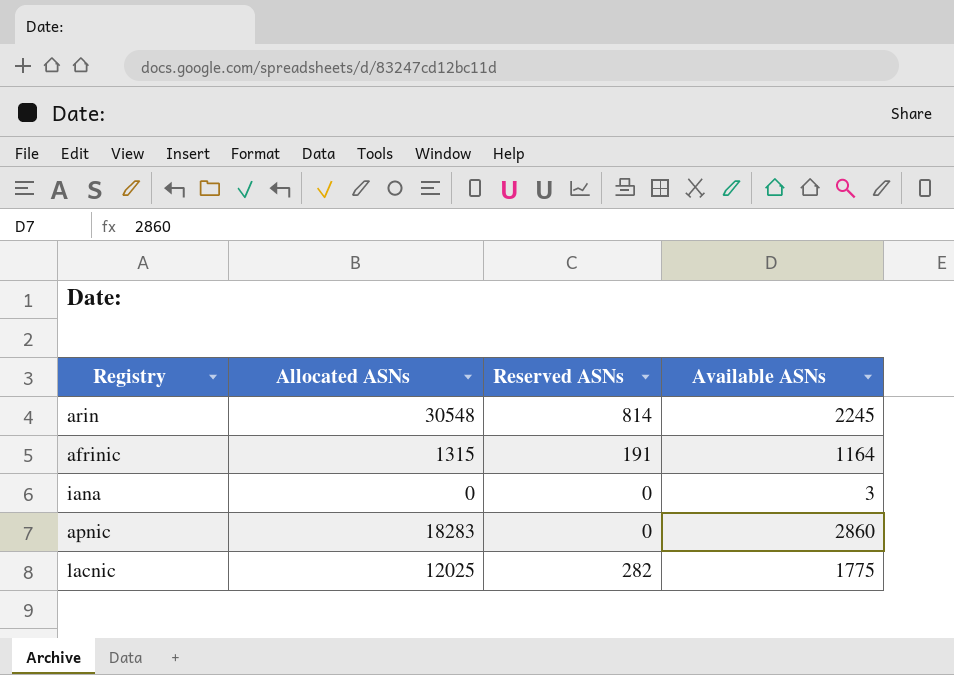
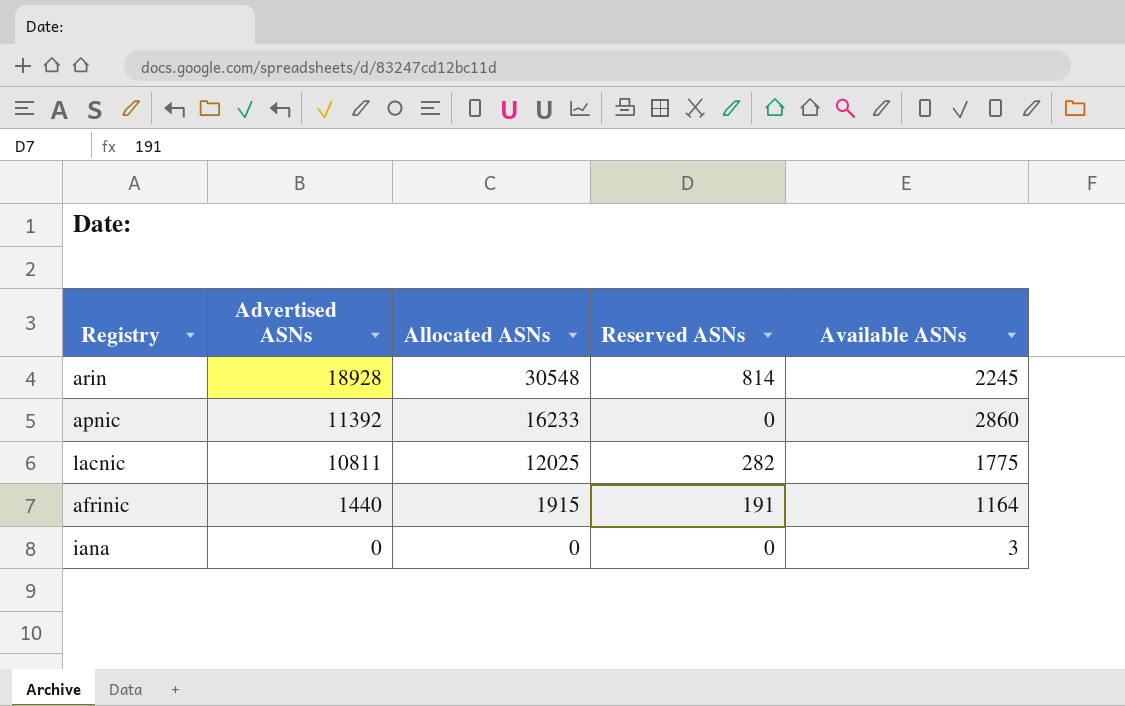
row order: none -> Advertised ASNs descending
column Advertised ASNs | position: none -> 2
apnic | Allocated ASNs: 18283 -> 16233
afrinic | Allocated ASNs: 1315 -> 1915

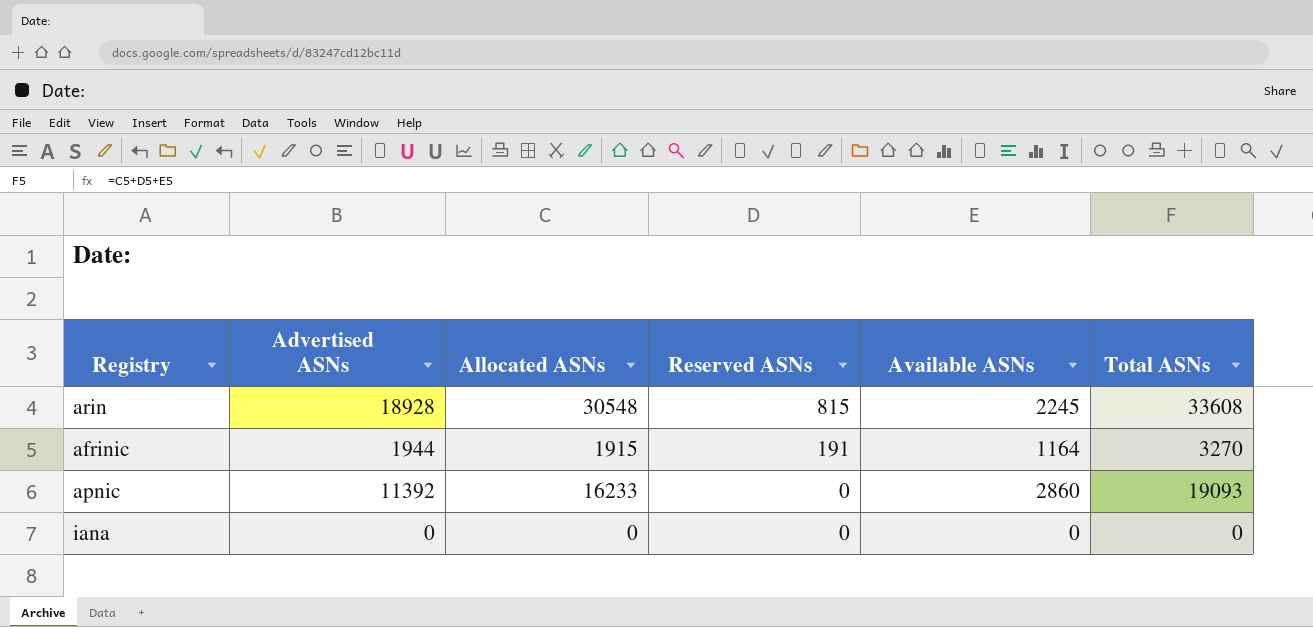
row order: Advertised ASNs descending -> Reserved ASNs descending
column Total ASNs | formula: none -> [Allocated ASNs] + [Reserved ASNs] + [Available ASNs]
row lacnic: 10811 | 12025 | 282 | 1775 -> none
arin | Reserved ASNs: 814 -> 815
afrinic | Advertised ASNs: 1440 -> 1944
iana | Available ASNs: 3 -> 0

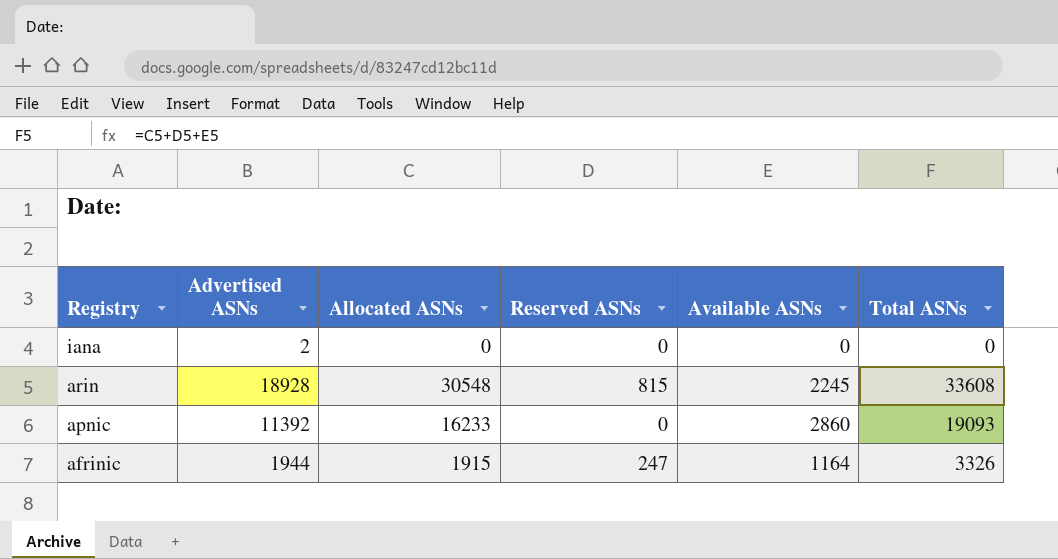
row order: Reserved ASNs descending -> Registry descending
iana | Advertised ASNs: 0 -> 2
afrinic | Reserved ASNs: 191 -> 247
afrinic | Total ASNs: 3270 -> 3326

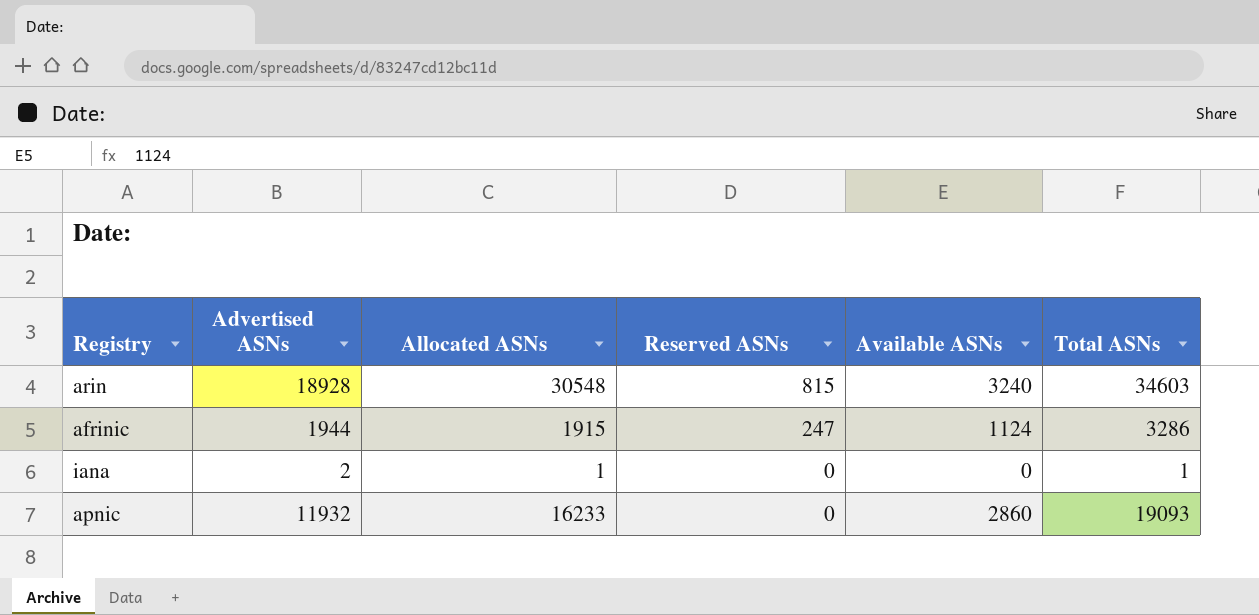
row order: Registry descending -> Reserved ASNs descending
arin | Available ASNs: 2245 -> 3240
arin | Total ASNs: 33608 -> 34603
afrinic | Available ASNs: 1164 -> 1124
afrinic | Total ASNs: 3326 -> 3286
iana | Allocated ASNs: 0 -> 1
iana | Total ASNs: 0 -> 1
apnic | Advertised ASNs: 11392 -> 11932

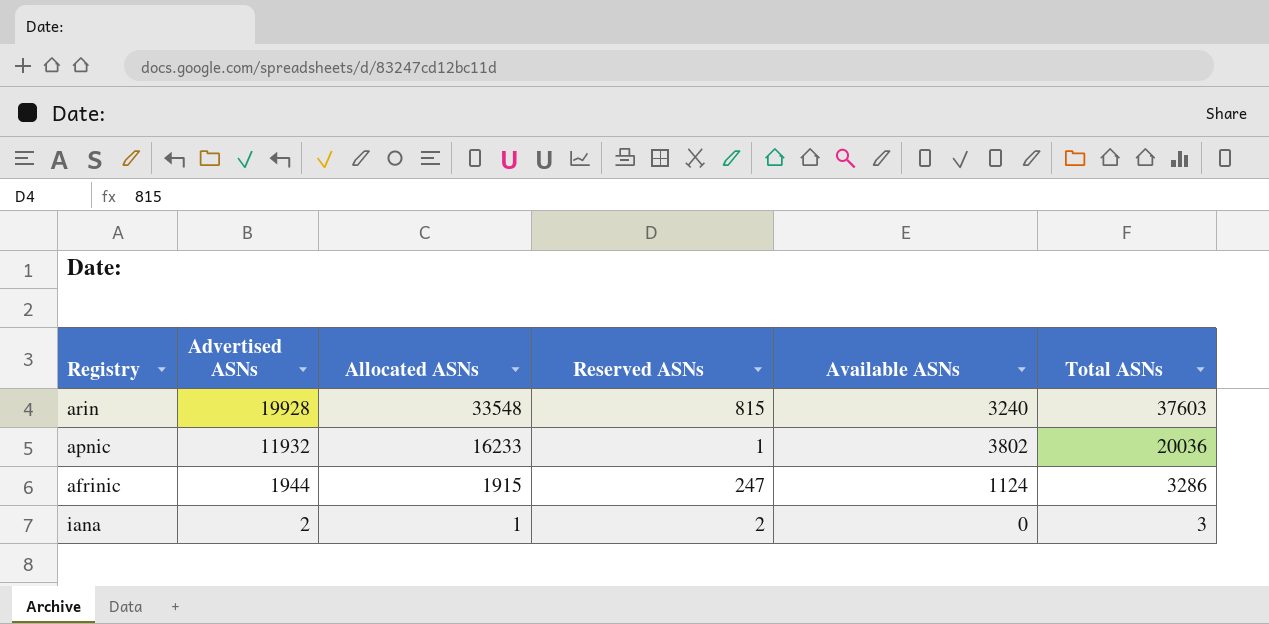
row order: Reserved ASNs descending -> Advertised ASNs descending
arin | Advertised ASNs: 18928 -> 19928
arin | Allocated ASNs: 30548 -> 33548
arin | Total ASNs: 34603 -> 37603
apnic | Reserved ASNs: 0 -> 1
apnic | Available ASNs: 2860 -> 3802
apnic | Total ASNs: 19093 -> 20036
iana | Reserved ASNs: 0 -> 2
iana | Total ASNs: 1 -> 3

